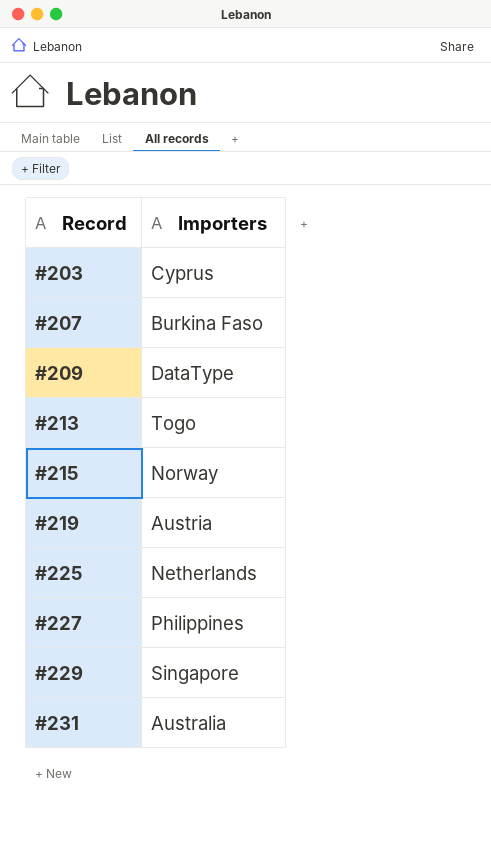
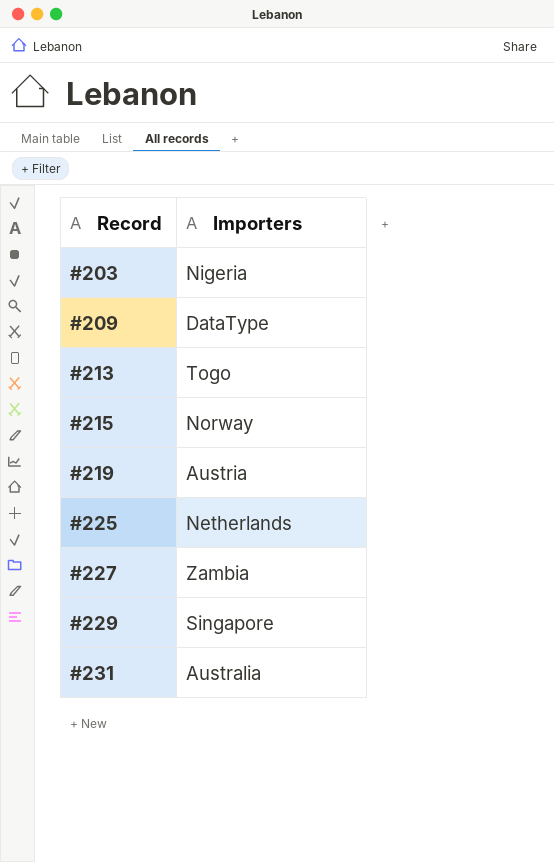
row #207: Burkina Faso -> none
#203 | Importers: Cyprus -> Nigeria
#227 | Importers: Philippines -> Zambia

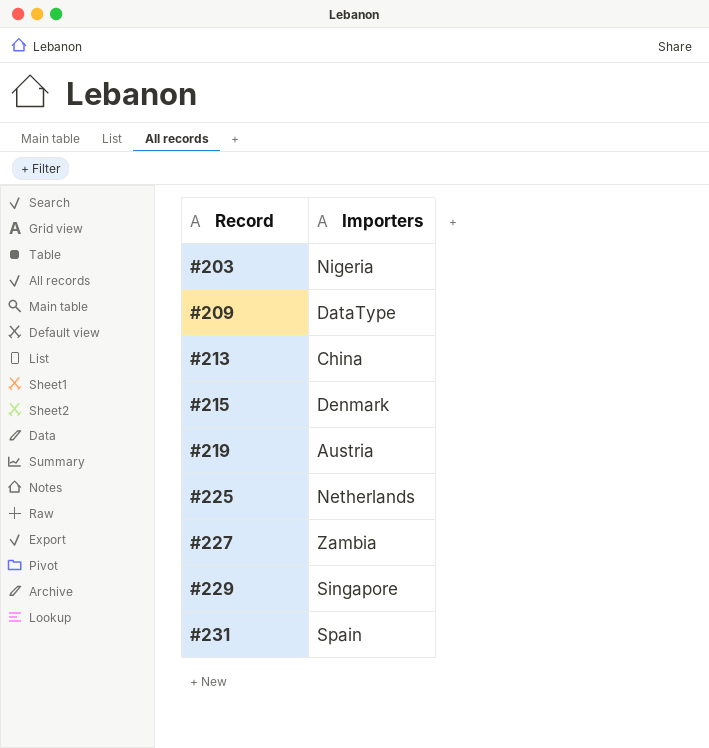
#213 | Importers: Togo -> China
#215 | Importers: Norway -> Denmark
#231 | Importers: Australia -> Spain

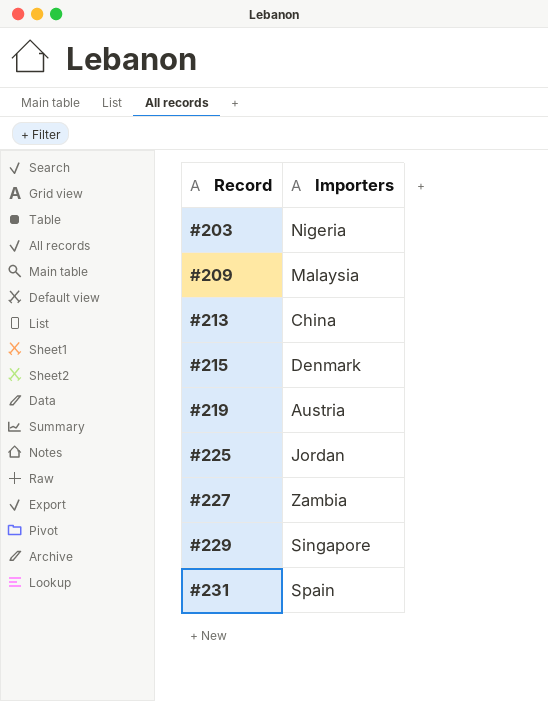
#209 | Importers: DataType -> Malaysia
#225 | Importers: Netherlands -> Jordan

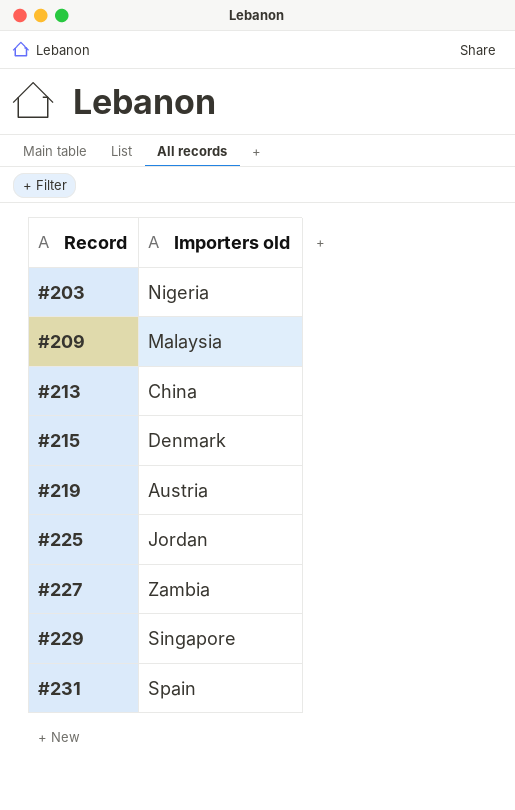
column name: Importers -> Importers old

